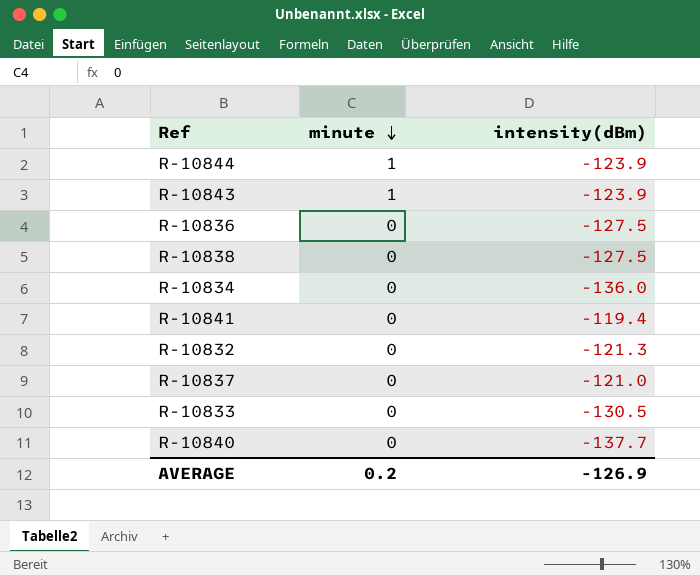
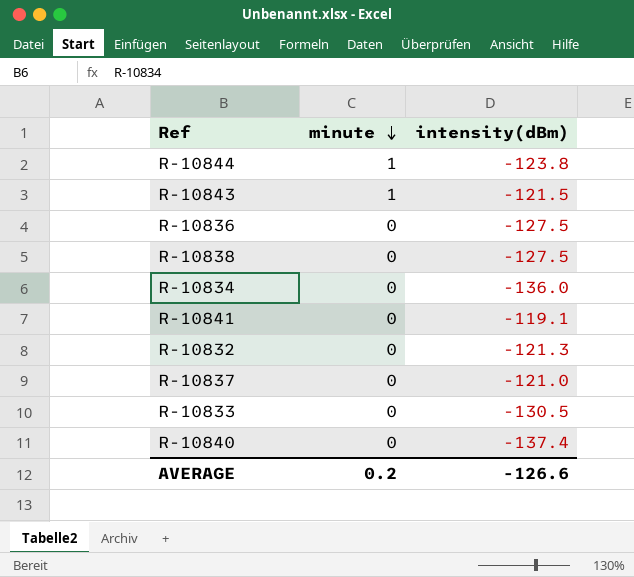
R-10844 | intensity(dBm): -123.9 -> -123.8
R-10843 | intensity(dBm): -123.9 -> -121.5
R-10841 | intensity(dBm): -119.4 -> -119.1
R-10840 | intensity(dBm): -137.7 -> -137.4
AVERAGE | intensity(dBm): -126.9 -> -126.6

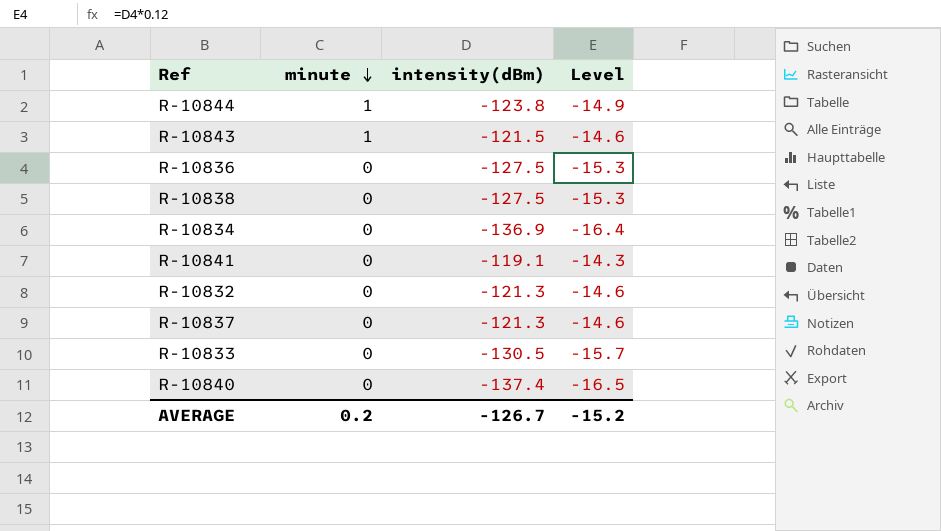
column Level | formula: none -> [intensity(dBm)] * 0.12
R-10834 | intensity(dBm): -136.0 -> -136.9
R-10837 | intensity(dBm): -121.0 -> -121.3
AVERAGE | intensity(dBm): -126.6 -> -126.7

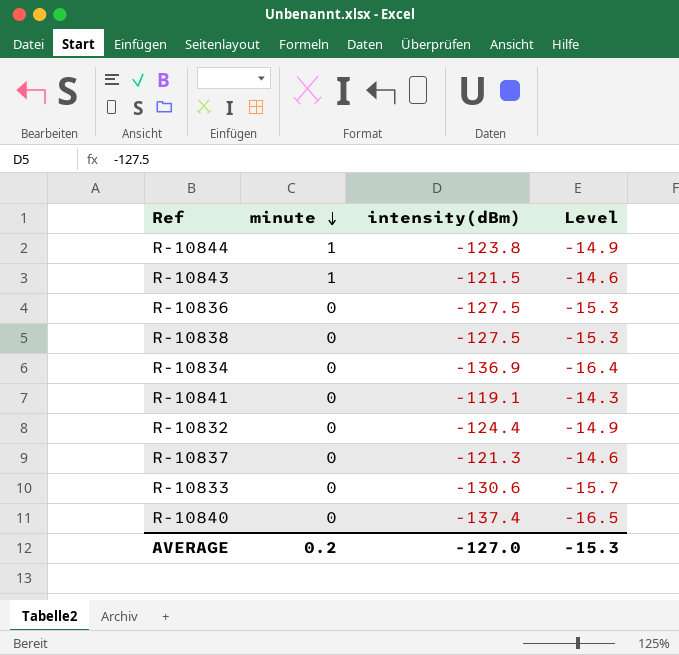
R-10832 | intensity(dBm): -121.3 -> -124.4
R-10832 | Level: -14.6 -> -14.9
R-10833 | intensity(dBm): -130.5 -> -130.6
AVERAGE | intensity(dBm): -126.7 -> -127.0
AVERAGE | Level: -15.2 -> -15.3

